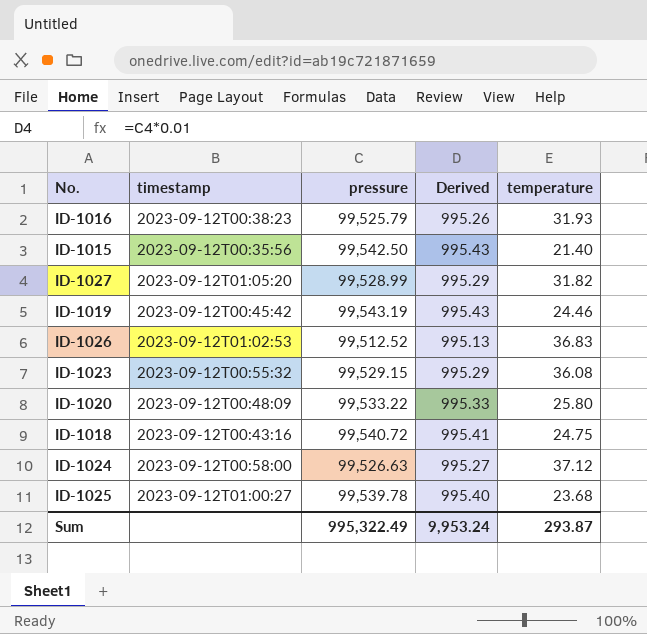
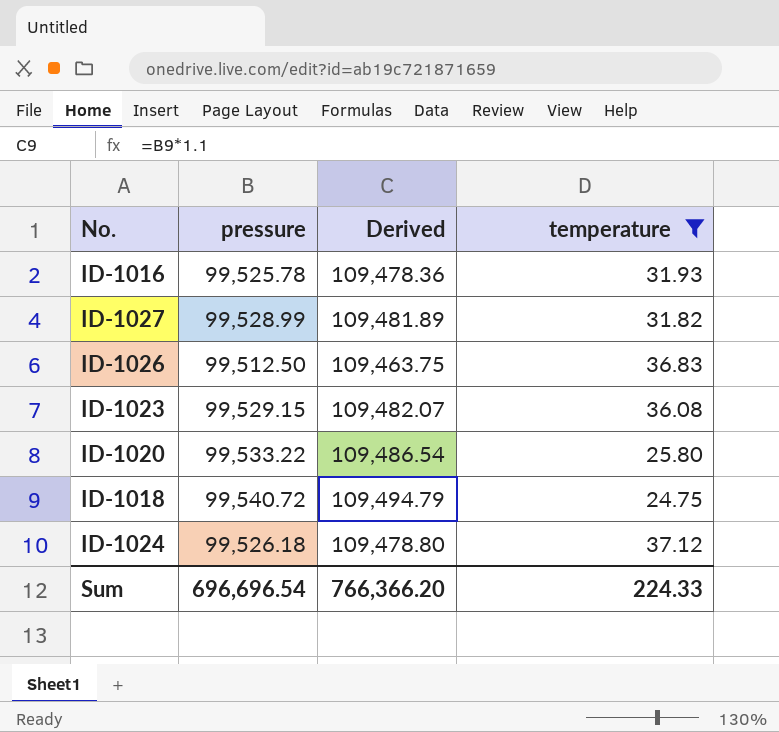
filter: none -> temperature >= 24.75
column timestamp | position: 2 -> none
column Derived | formula: [pressure] * 0.01 -> [pressure] * 1.1
ID-1016 | pressure: 99,525.79 -> 99,525.78
ID-1026 | pressure: 99,512.52 -> 99,512.50
ID-1024 | pressure: 99,526.63 -> 99,526.18
Sum | pressure: 995,322.49 -> 696,696.54
Sum | Derived: 9,953.24 -> 766,366.20
Sum | temperature: 293.87 -> 224.33

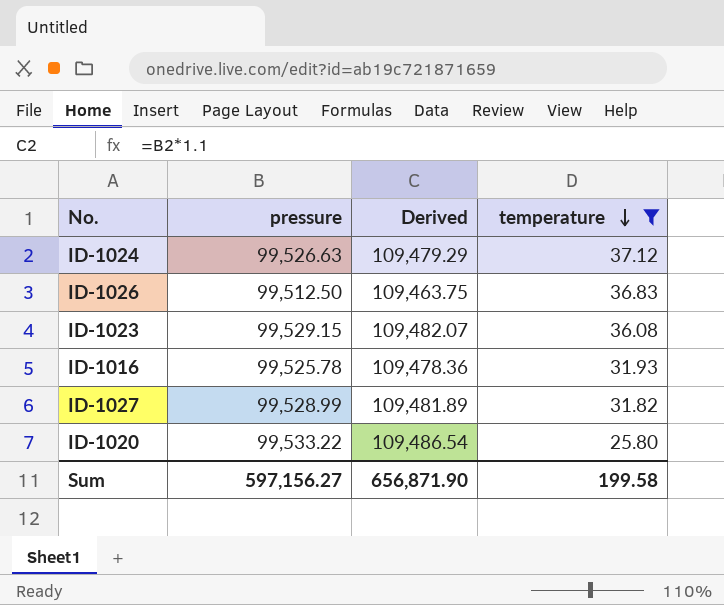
row order: none -> temperature descending
row ID-1018: 99,540.72 | 109,494.79 | 24.75 -> none
ID-1024 | pressure: 99,526.18 -> 99,526.63
ID-1024 | Derived: 109,478.80 -> 109,479.29
Sum | pressure: 696,696.54 -> 597,156.27
Sum | Derived: 766,366.20 -> 656,871.90
Sum | temperature: 224.33 -> 199.58

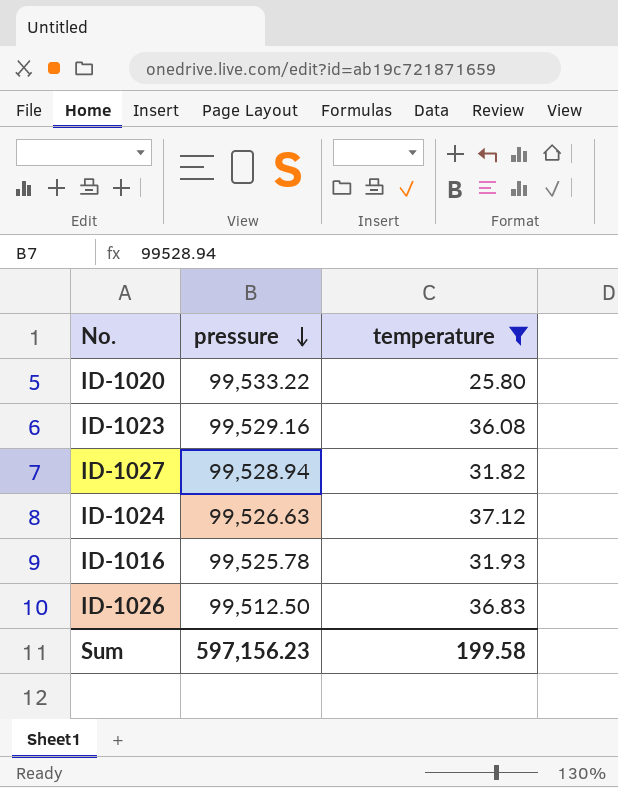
row order: temperature descending -> pressure descending
column Derived | formula: [pressure] * 1.1 -> none
ID-1023 | pressure: 99,529.15 -> 99,529.16
ID-1027 | pressure: 99,528.99 -> 99,528.94
Sum | pressure: 597,156.27 -> 597,156.23

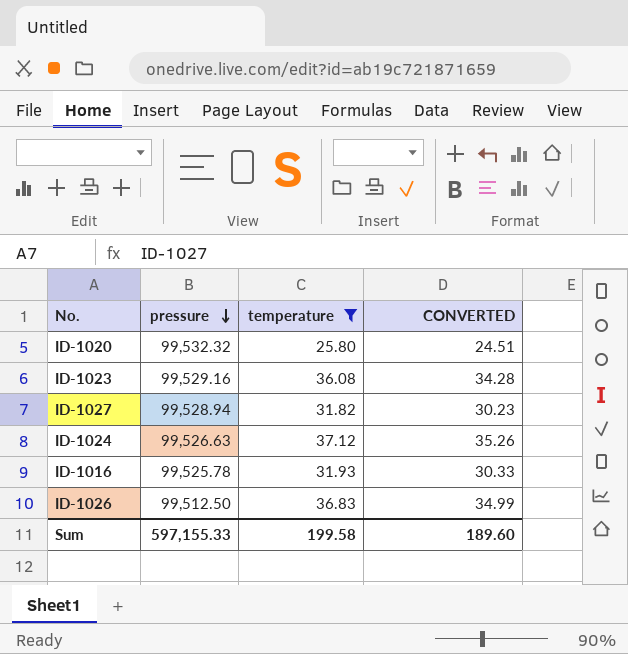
column CONVERTED | formula: none -> [temperature] * 0.95
ID-1020 | pressure: 99,533.22 -> 99,532.32
Sum | pressure: 597,156.23 -> 597,155.33

